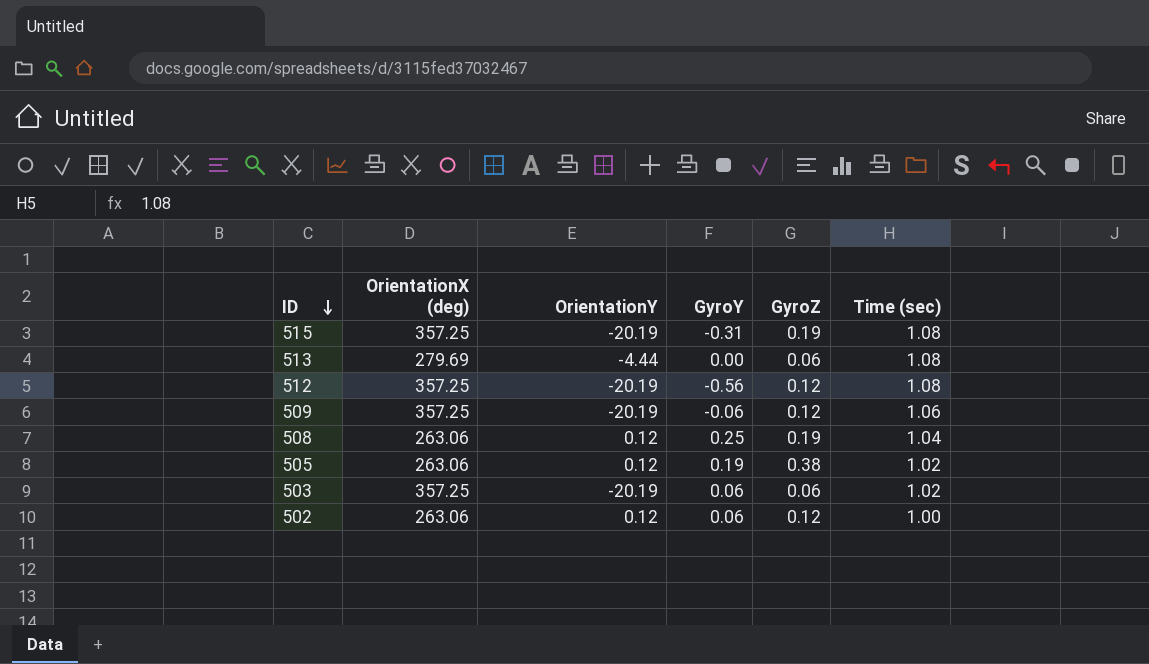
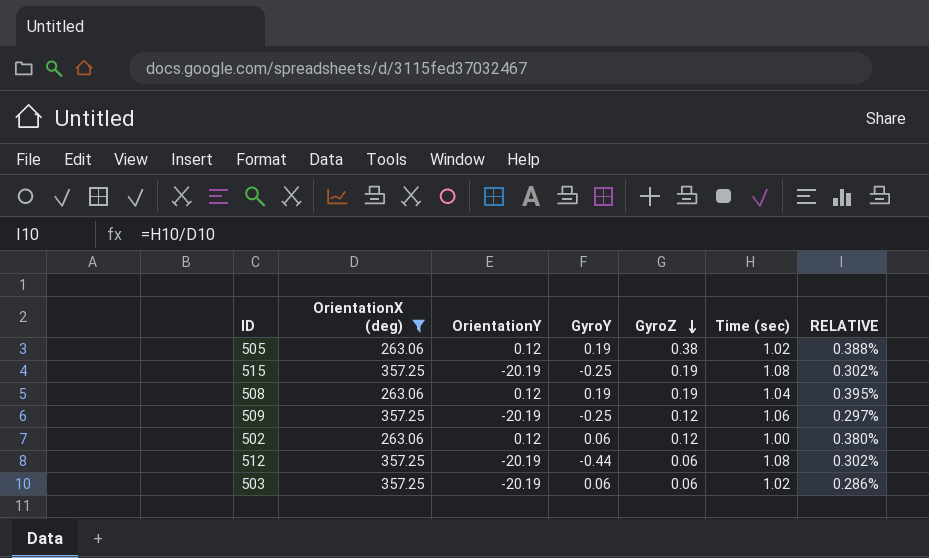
filter: none -> OrientationX (deg) != 279.69
row order: ID descending -> GyroZ descending
column RELATIVE | formula: none -> [Time (sec)] / [OrientationX (deg)]
515 | GyroY: -0.31 -> -0.25
508 | GyroY: 0.25 -> 0.19
509 | GyroY: -0.06 -> -0.25
512 | GyroY: -0.56 -> -0.44
512 | GyroZ: 0.12 -> 0.06

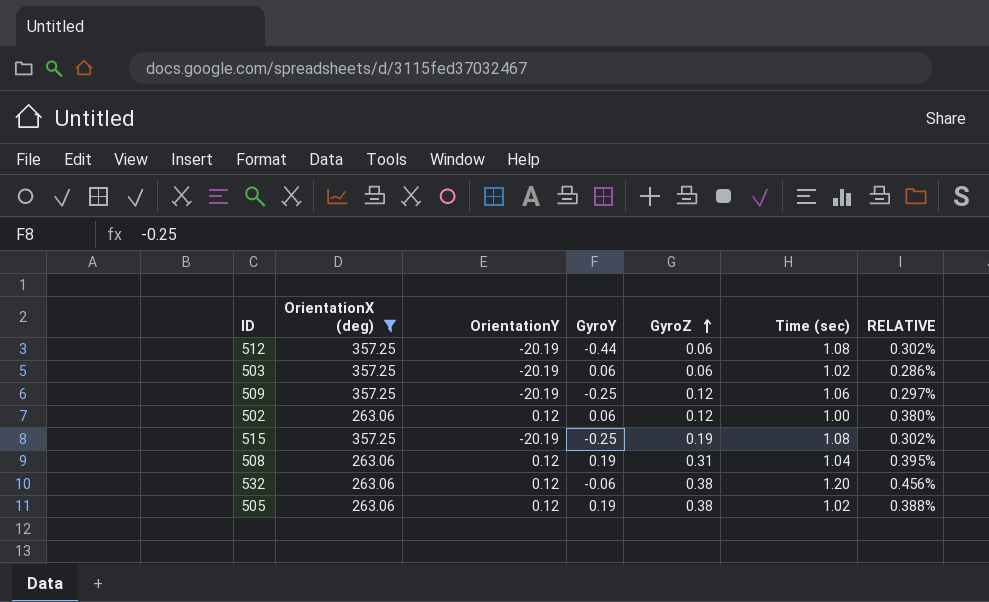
row order: GyroZ descending -> GyroZ ascending
508 | GyroZ: 0.19 -> 0.31
row 532: none -> 263.06 | 0.12 | -0.06 | 0.38 | 1.20 | 0.456%

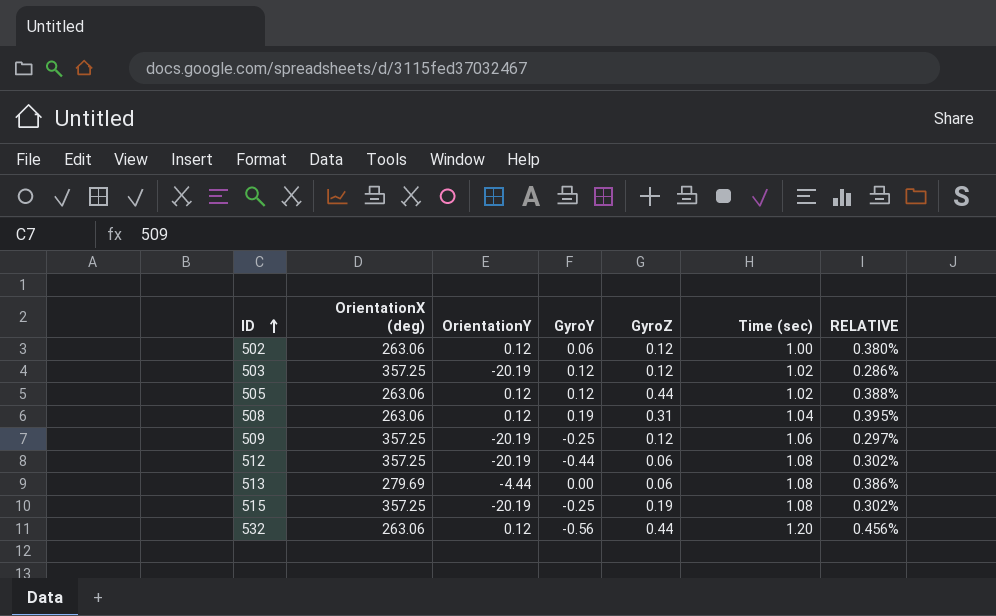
filter: OrientationX (deg) != 279.69 -> none
row order: GyroZ ascending -> ID ascending
503 | GyroY: 0.06 -> 0.12
503 | GyroZ: 0.06 -> 0.12
505 | GyroY: 0.19 -> 0.12
505 | GyroZ: 0.38 -> 0.44
532 | GyroY: -0.06 -> -0.56
532 | GyroZ: 0.38 -> 0.44

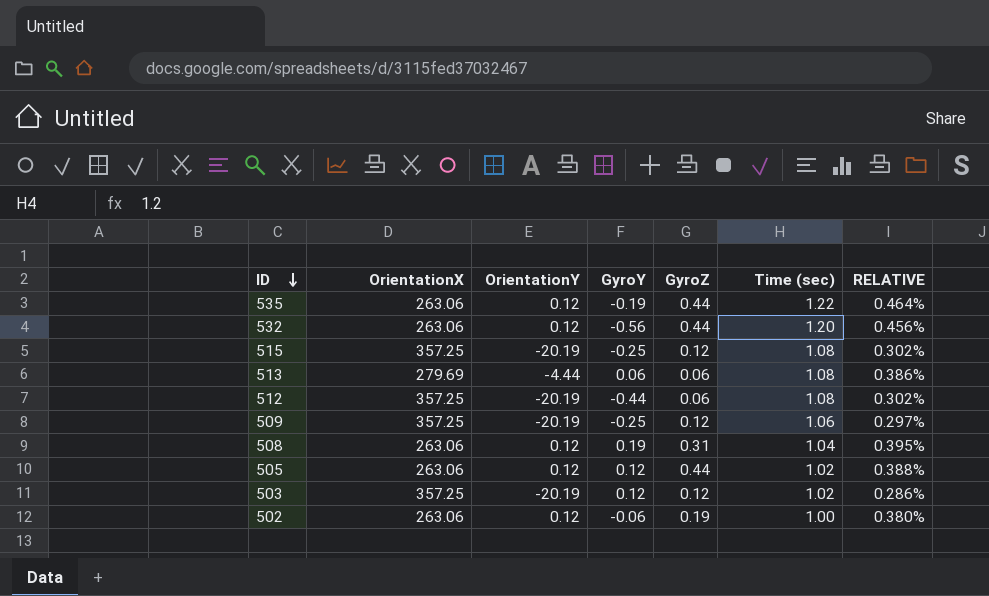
row order: ID ascending -> ID descending
column name: OrientationX (deg) -> OrientationX
row 535: none -> 263.06 | 0.12 | -0.19 | 0.44 | 1.22 | 0.464%
515 | GyroZ: 0.19 -> 0.12
513 | GyroY: 0.00 -> 0.06
502 | GyroY: 0.06 -> -0.06
502 | GyroZ: 0.12 -> 0.19

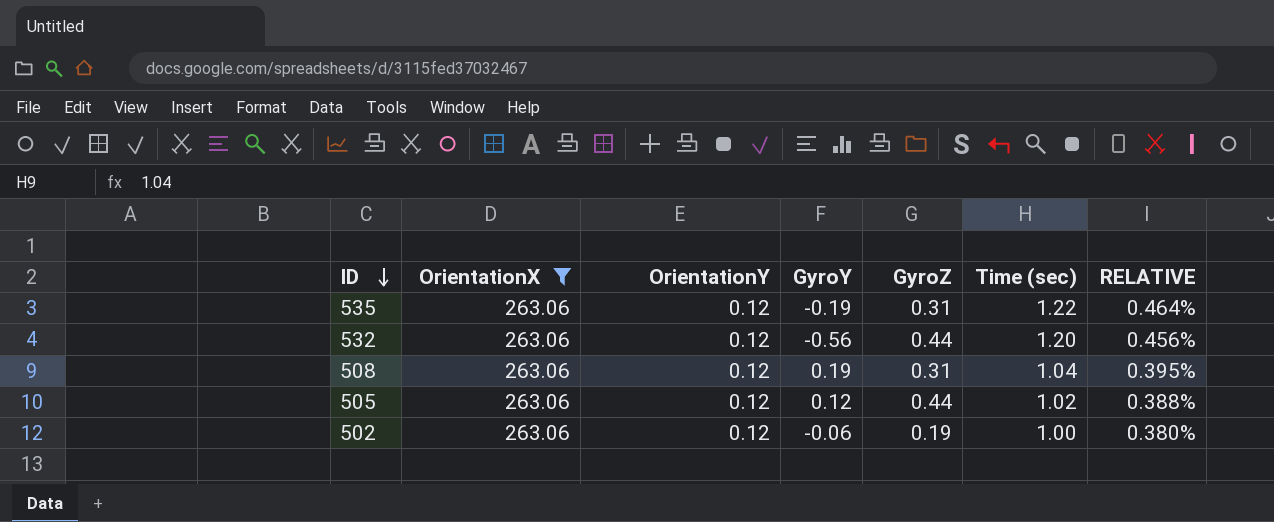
filter: none -> OrientationX = 263.06
535 | GyroZ: 0.44 -> 0.31

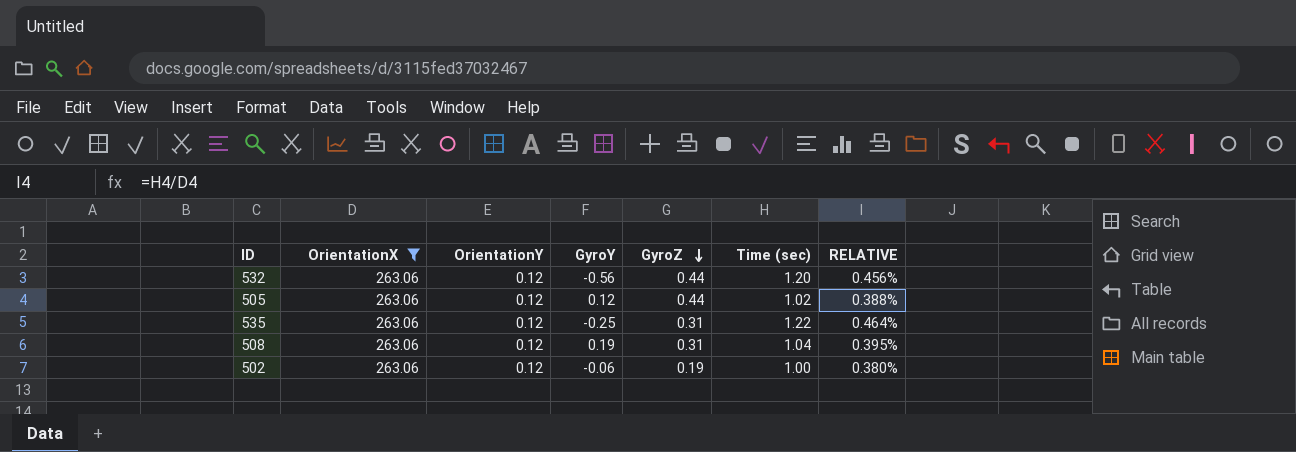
row order: ID descending -> GyroZ descending
535 | GyroY: -0.19 -> -0.25

